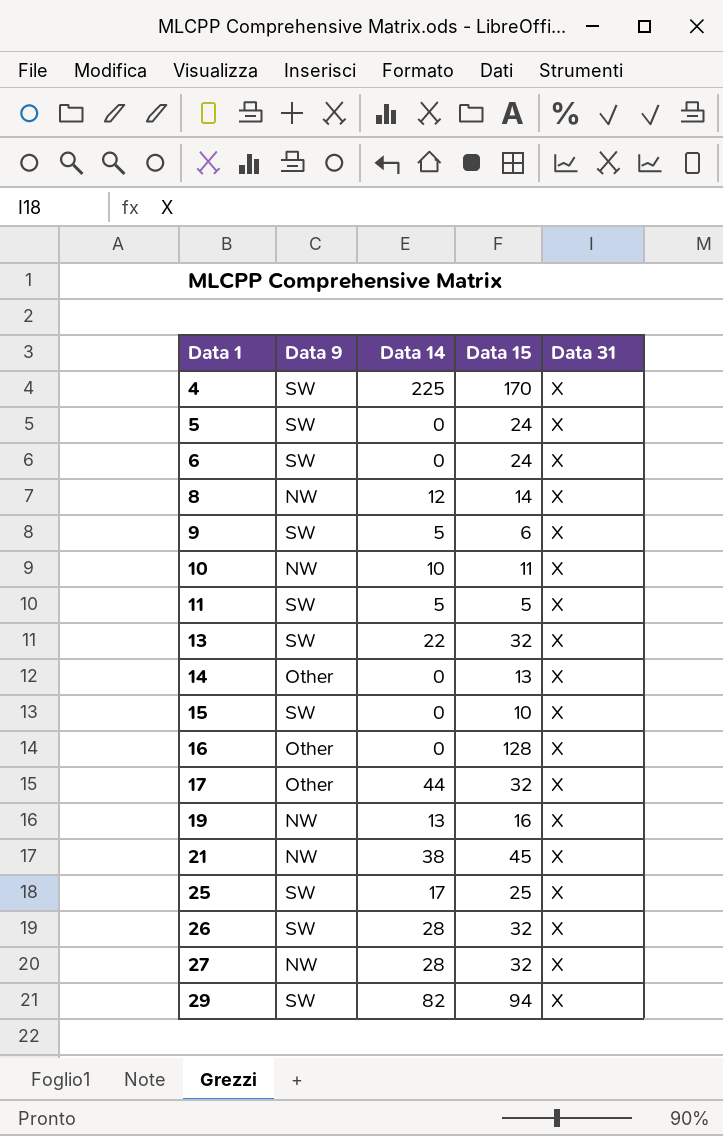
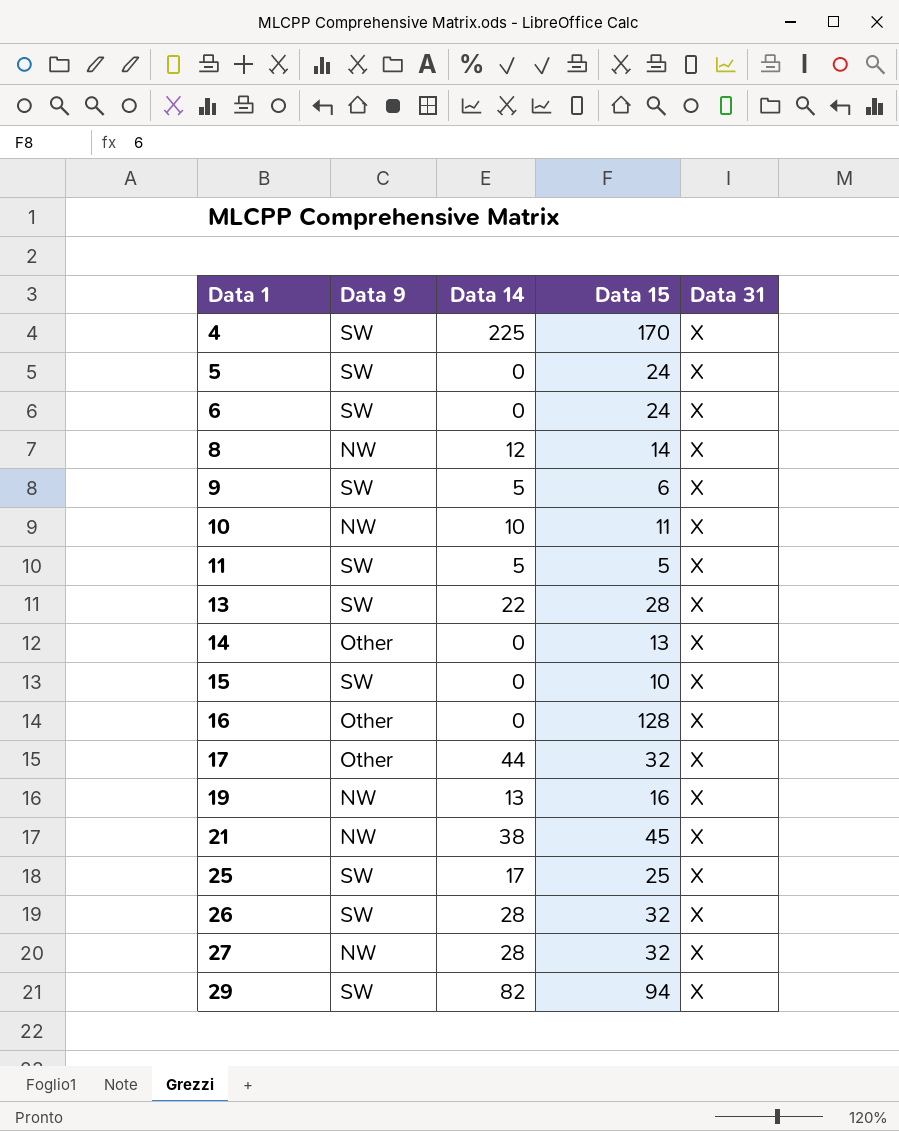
13 | Data 15: 32 -> 28

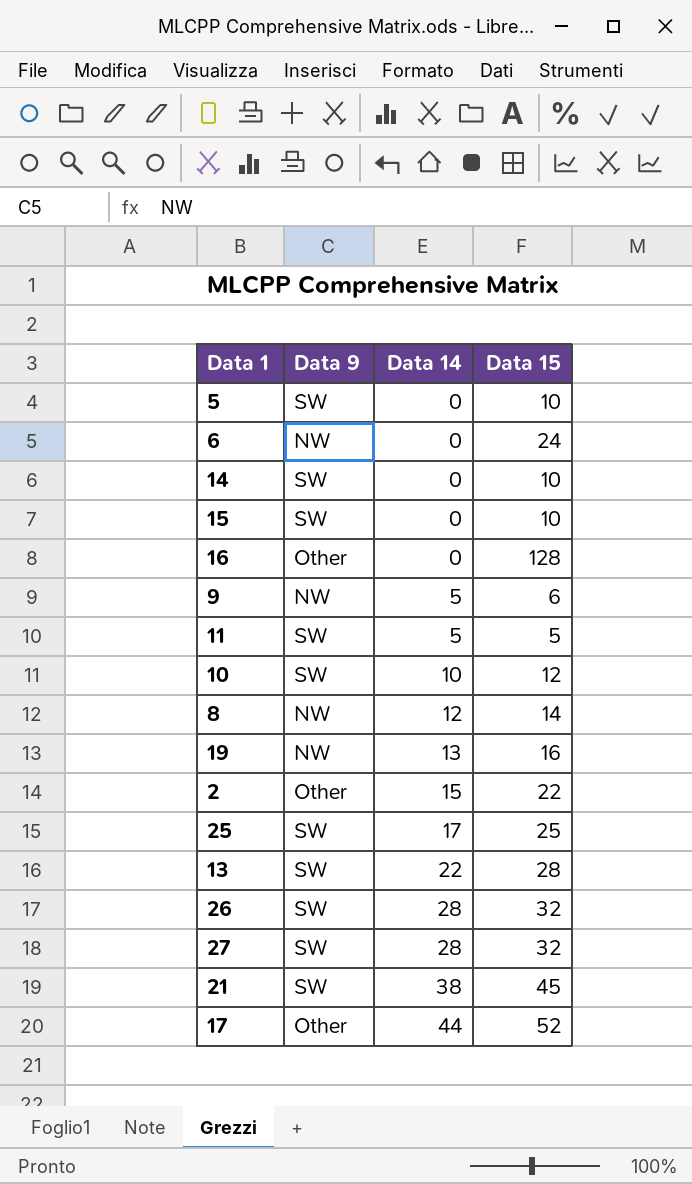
row order: Data 1 ascending -> Data 14 ascending
column Data 31 | position: 5 -> none
row 4: SW | 225 | 170 | X -> none
row 29: SW | 82 | 94 | X -> none
5 | Data 15: 24 -> 10
6 | Data 9: SW -> NW
14 | Data 9: Other -> SW
14 | Data 15: 13 -> 10
9 | Data 9: SW -> NW
10 | Data 9: NW -> SW
10 | Data 15: 11 -> 12
row 2: none -> Other | 15 | 22
27 | Data 9: NW -> SW
21 | Data 9: NW -> SW
17 | Data 15: 32 -> 52

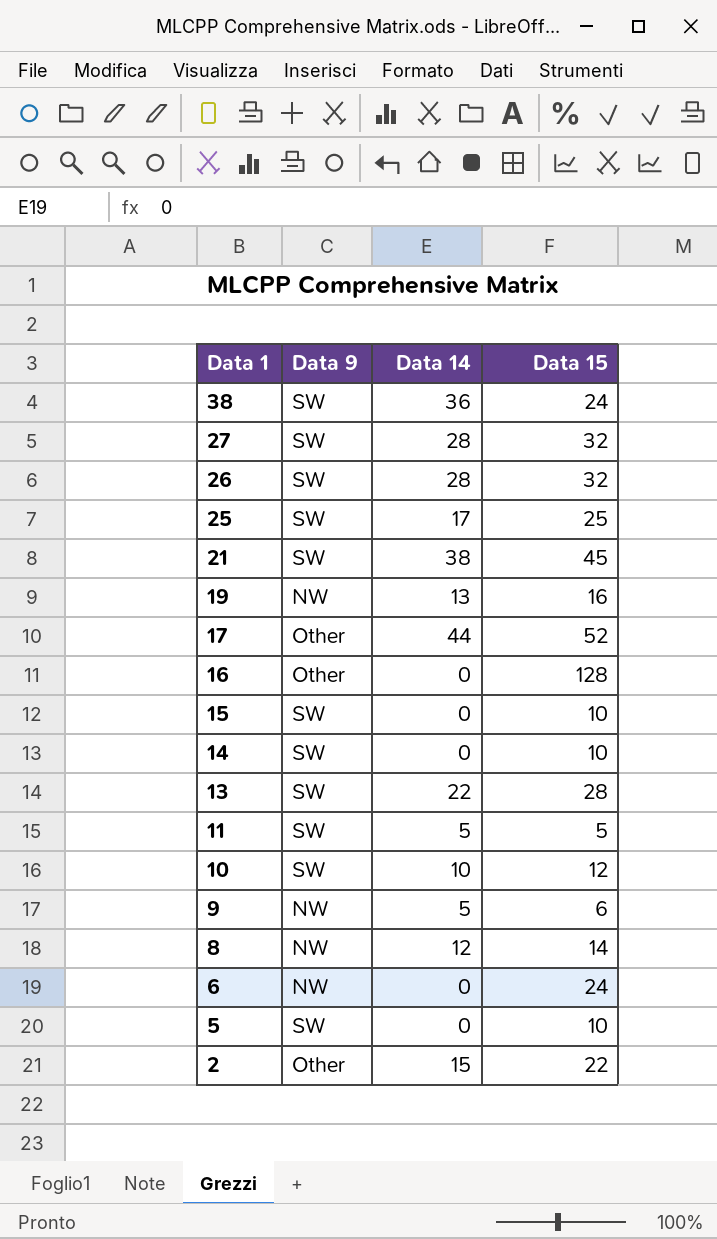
row order: Data 14 ascending -> Data 1 descending
row 38: none -> SW | 36 | 24

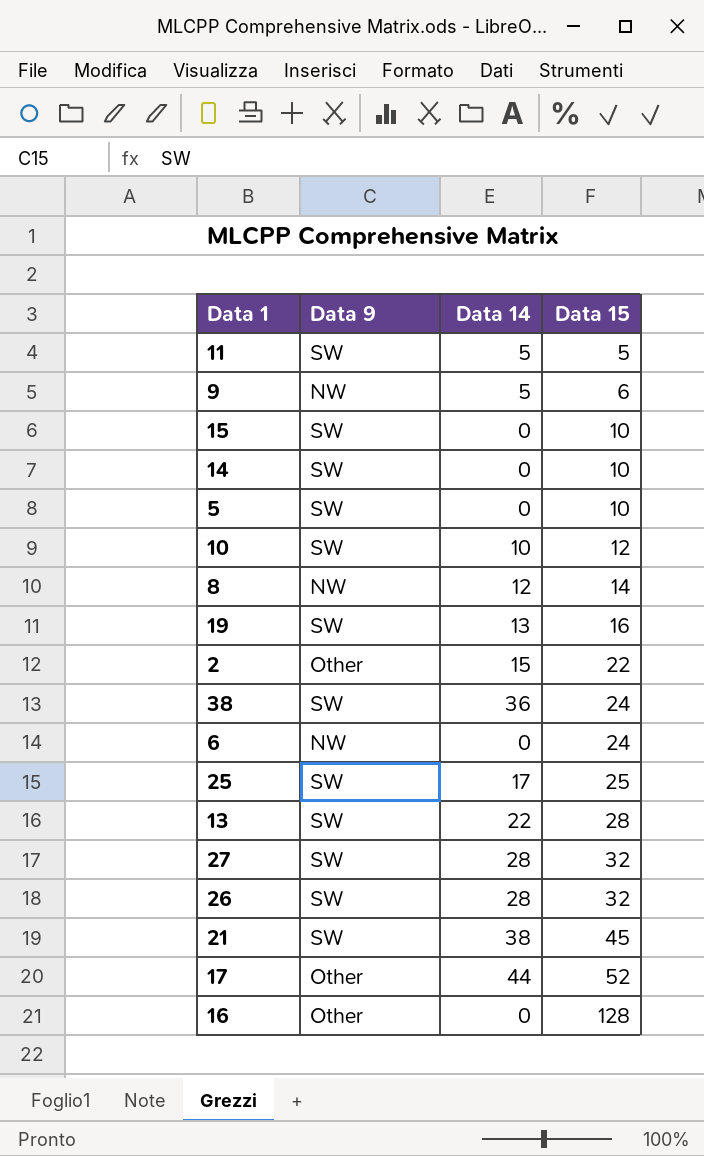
row order: Data 1 descending -> Data 15 ascending
19 | Data 9: NW -> SW

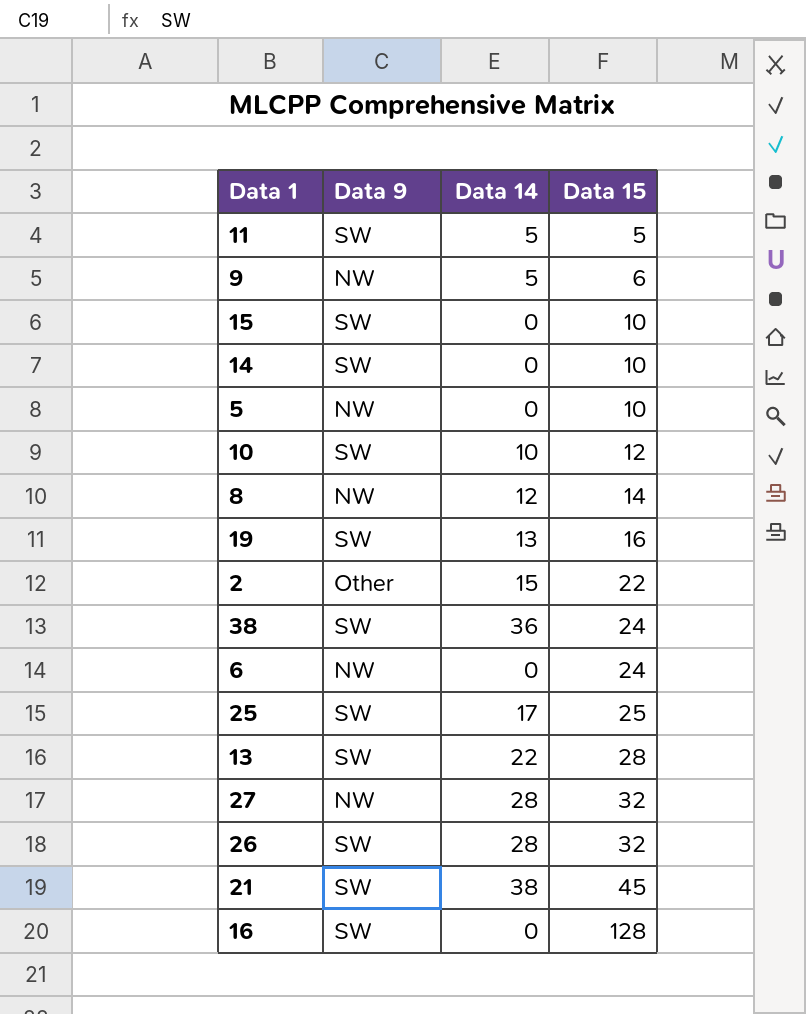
row 17: Other | 44 | 52 -> none
5 | Data 9: SW -> NW
27 | Data 9: SW -> NW
16 | Data 9: Other -> SW

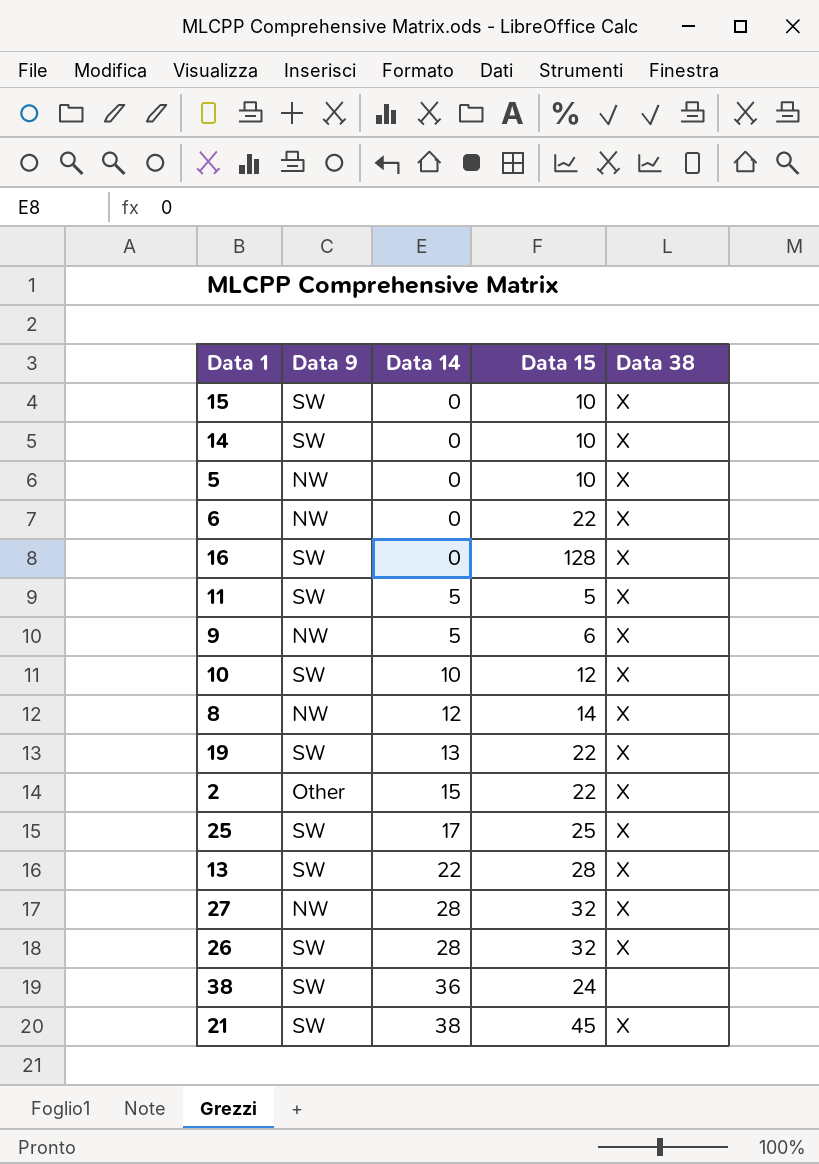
row order: Data 15 ascending -> Data 14 ascending
column Data 38 | position: none -> 5
6 | Data 15: 24 -> 22
19 | Data 15: 16 -> 22

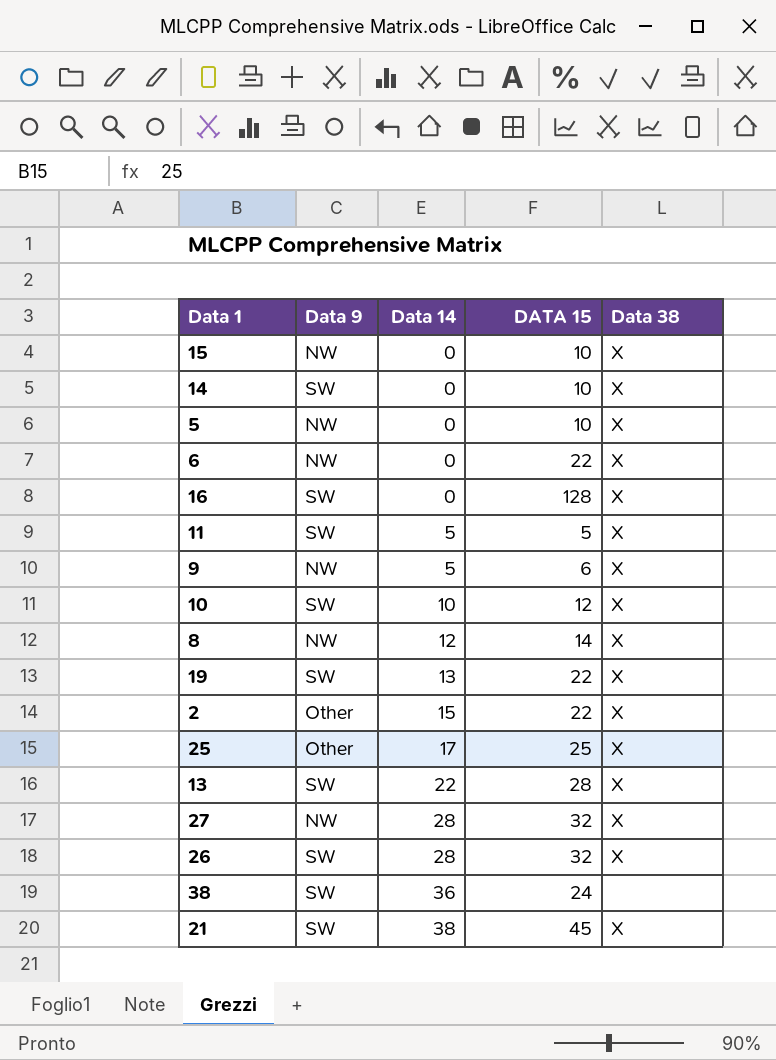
column name: Data 15 -> DATA 15
15 | Data 9: SW -> NW
25 | Data 9: SW -> Other

